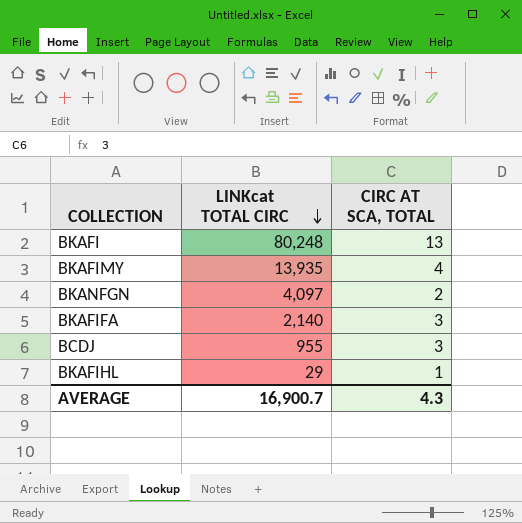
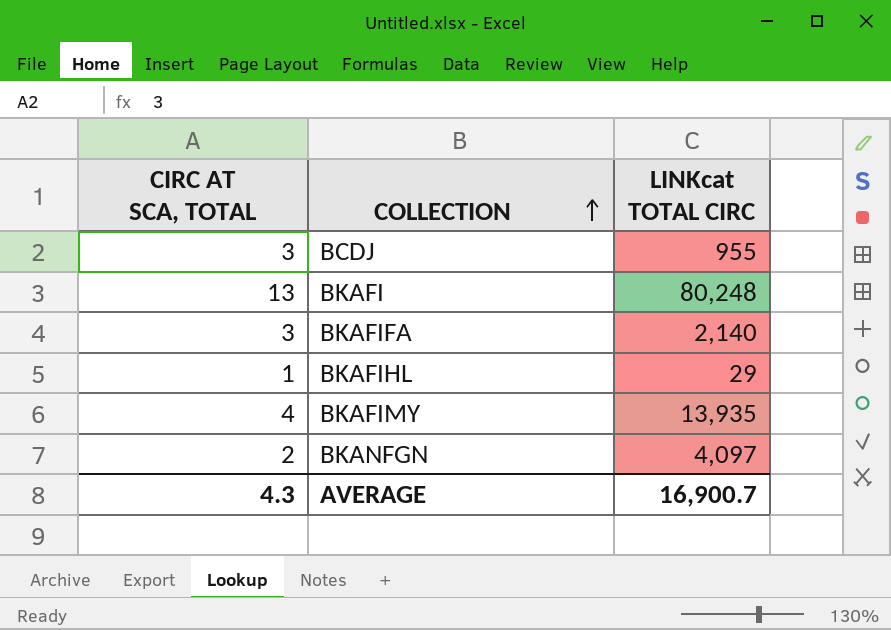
row order: LINKcat TOTAL CIRC descending -> COLLECTION ascending
column CIRC AT SCA, TOTAL | position: 3 -> 1

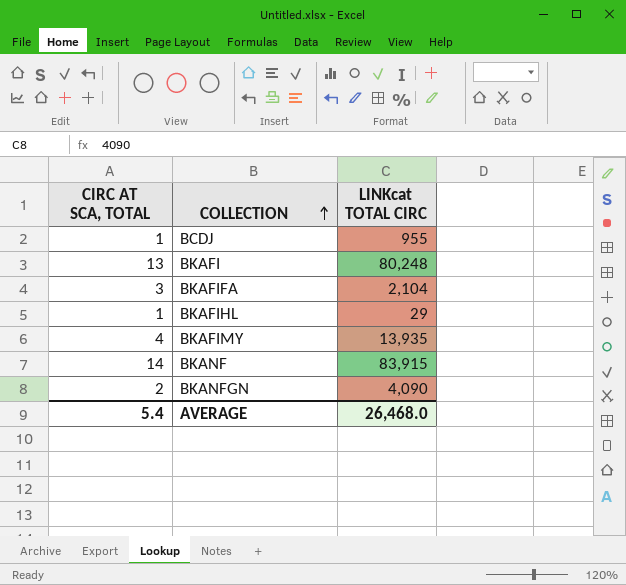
BCDJ | CIRC AT SCA, TOTAL: 3 -> 1
BKAFIFA | LINKcat TOTAL CIRC: 2,140 -> 2,104
row BKANF: none -> 14 | 83,915
BKANFGN | LINKcat TOTAL CIRC: 4,097 -> 4,090
AVERAGE | CIRC AT SCA, TOTAL: 4.3 -> 5.4
AVERAGE | LINKcat TOTAL CIRC: 16,900.7 -> 26,468.0

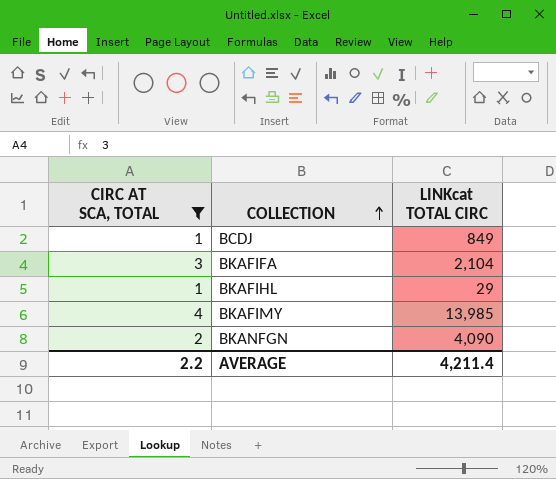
filter: none -> CIRC AT SCA, TOTAL <= 4
BCDJ | LINKcat TOTAL CIRC: 955 -> 849
BKAFIMY | LINKcat TOTAL CIRC: 13,935 -> 13,985
AVERAGE | CIRC AT SCA, TOTAL: 5.4 -> 2.2
AVERAGE | LINKcat TOTAL CIRC: 26,468.0 -> 4,211.4

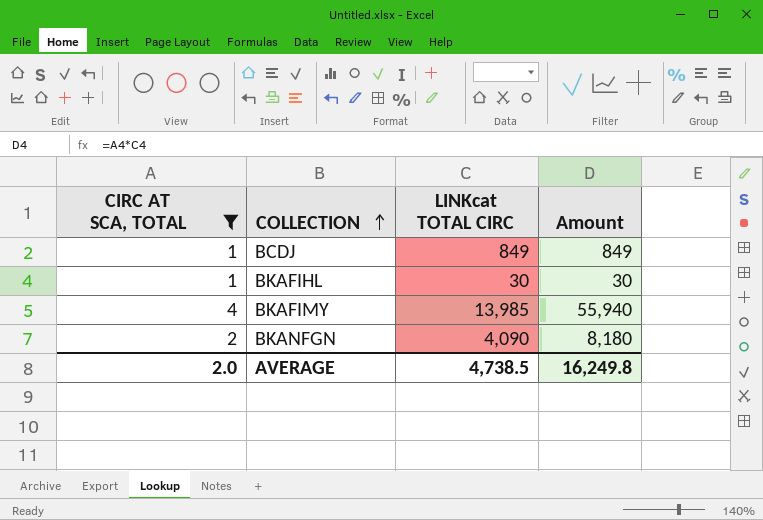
column Amount | formula: none -> [CIRC AT SCA, TOTAL] * [LINKcat TOTAL CIRC]
row BKAFIFA: 3 | 2,104 -> none
BKAFIHL | LINKcat TOTAL CIRC: 29 -> 30
AVERAGE | CIRC AT SCA, TOTAL: 2.2 -> 2.0
AVERAGE | LINKcat TOTAL CIRC: 4,211.4 -> 4,738.5

